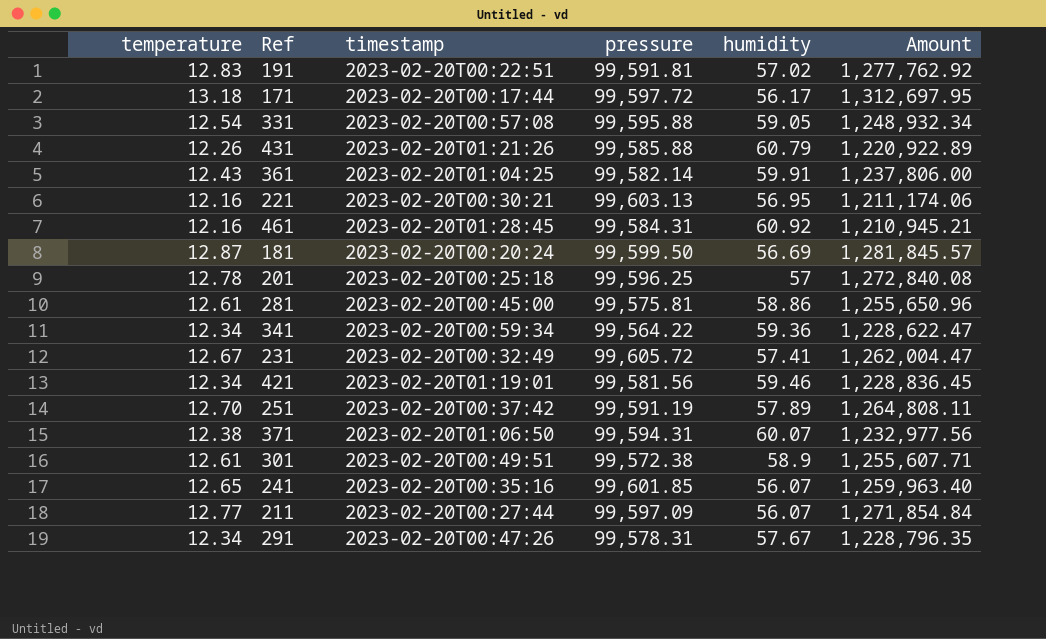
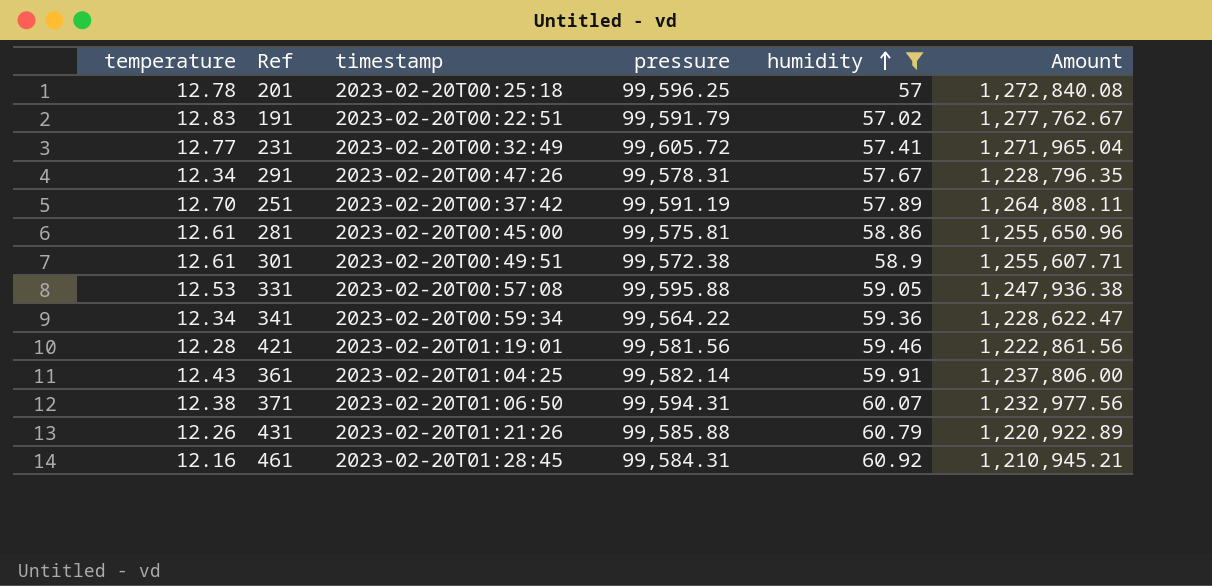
filter: none -> humidity >= 57
row order: none -> humidity ascending
191 | pressure: 99,591.81 -> 99,591.79
191 | Amount: 1,277,762.92 -> 1,277,762.67
231 | temperature: 12.67 -> 12.77
231 | Amount: 1,262,004.47 -> 1,271,965.04
331 | temperature: 12.54 -> 12.53
331 | Amount: 1,248,932.34 -> 1,247,936.38
421 | temperature: 12.34 -> 12.28
421 | Amount: 1,228,836.45 -> 1,222,861.56

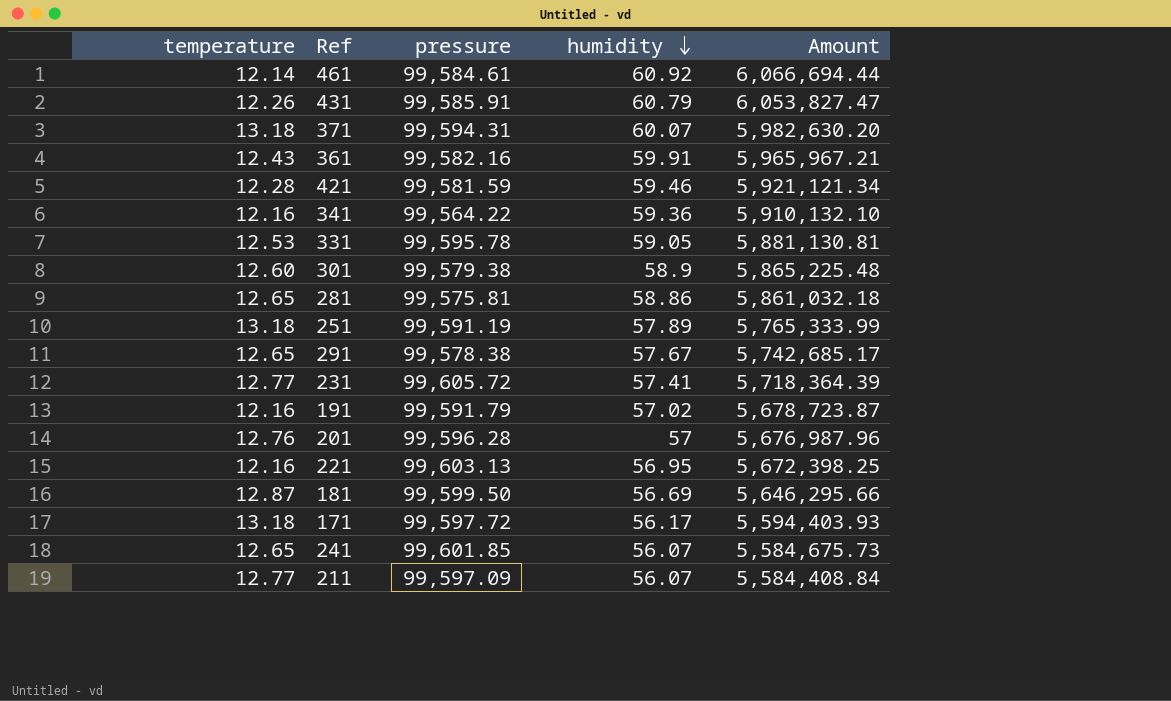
filter: humidity >= 57 -> none
row order: humidity ascending -> humidity descending
column timestamp | position: 3 -> none
column Amount | formula: [temperature] * [pressure] -> [pressure] * [humidity]
461 | temperature: 12.16 -> 12.14
461 | pressure: 99,584.31 -> 99,584.61
431 | pressure: 99,585.88 -> 99,585.91
371 | temperature: 12.38 -> 13.18
361 | pressure: 99,582.14 -> 99,582.16
421 | pressure: 99,581.56 -> 99,581.59
341 | temperature: 12.34 -> 12.16
331 | pressure: 99,595.88 -> 99,595.78
301 | temperature: 12.61 -> 12.60
301 | pressure: 99,572.38 -> 99,579.38
281 | temperature: 12.61 -> 12.65
251 | temperature: 12.70 -> 13.18
291 | temperature: 12.34 -> 12.65
291 | pressure: 99,578.31 -> 99,578.38
191 | temperature: 12.83 -> 12.16
201 | temperature: 12.78 -> 12.76
201 | pressure: 99,596.25 -> 99,596.28

